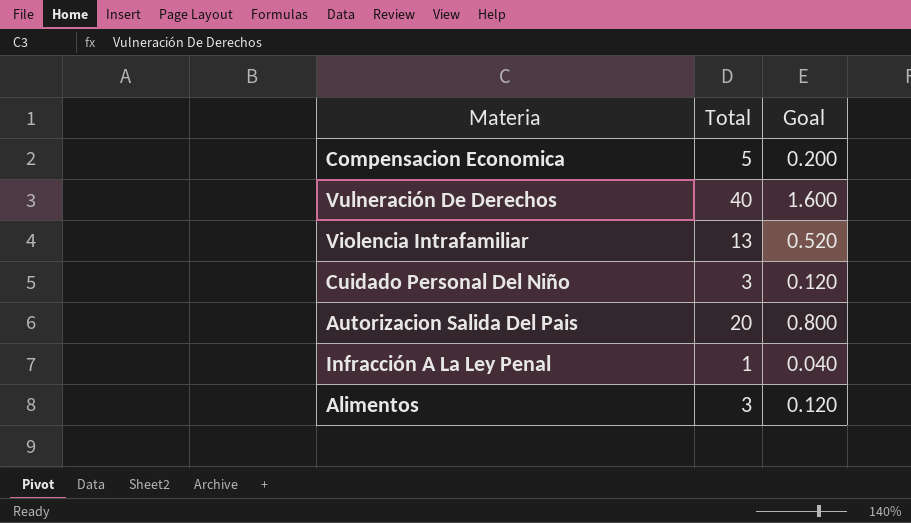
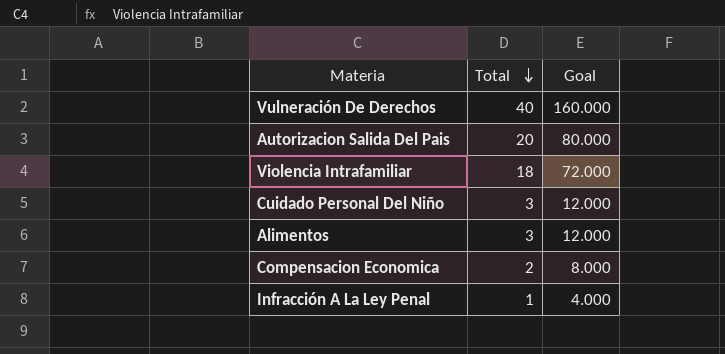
row order: none -> Total descending
column Goal | formula: [Total] * 0.04 -> [Total] * 4
Violencia Intrafamiliar | Total: 13 -> 18
Compensacion Economica | Total: 5 -> 2

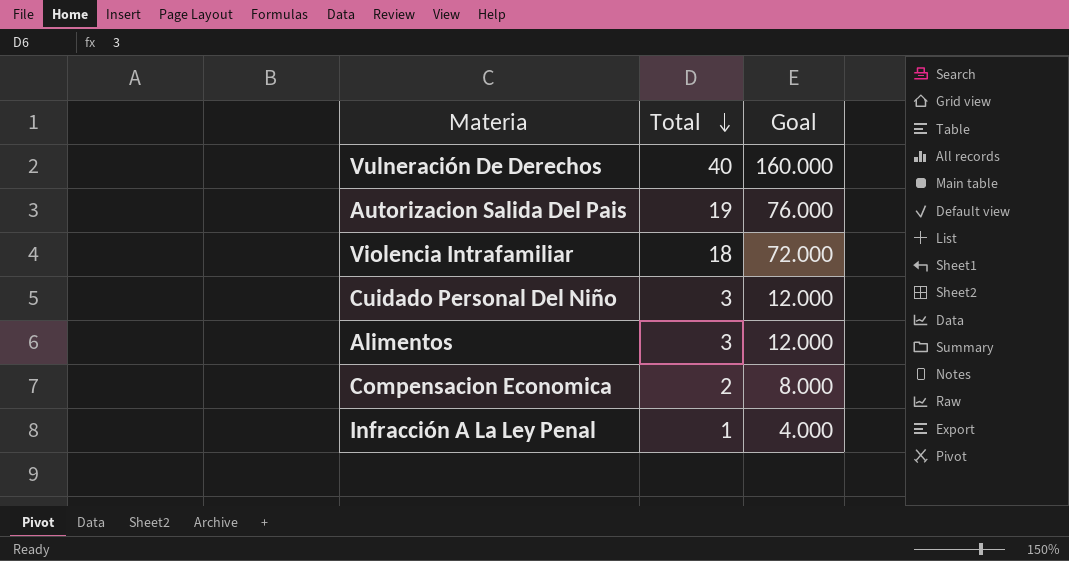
Autorizacion Salida Del Pais | Total: 20 -> 19
Autorizacion Salida Del Pais | Goal: 80.000 -> 76.000

